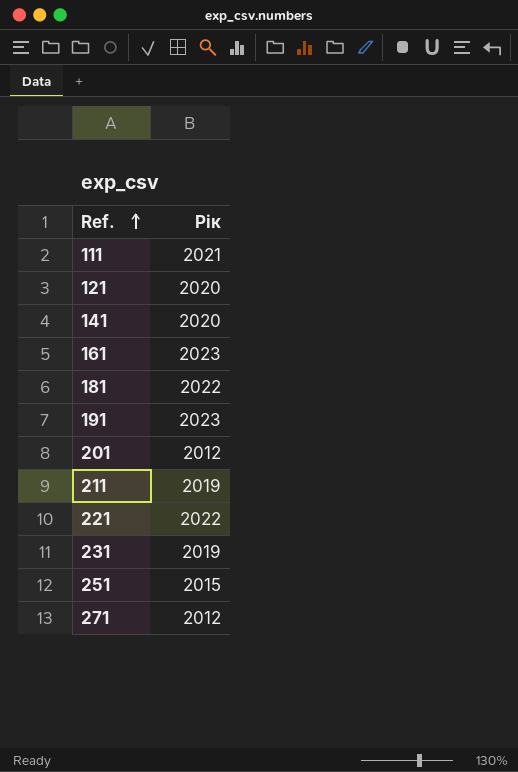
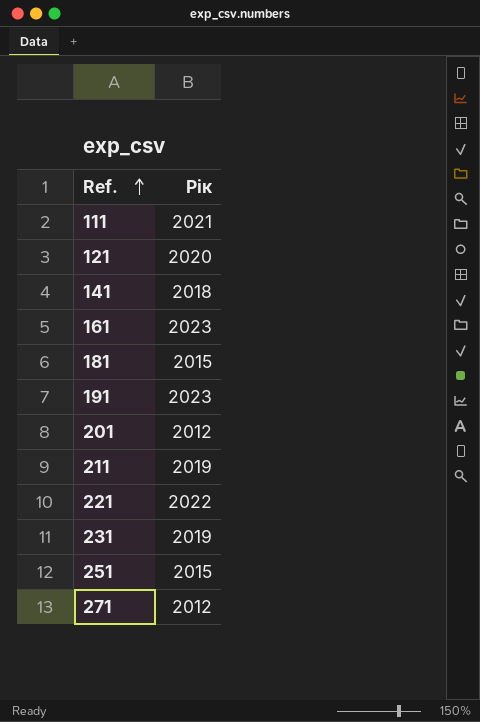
141 | Рік: 2020 -> 2018
181 | Рік: 2022 -> 2015

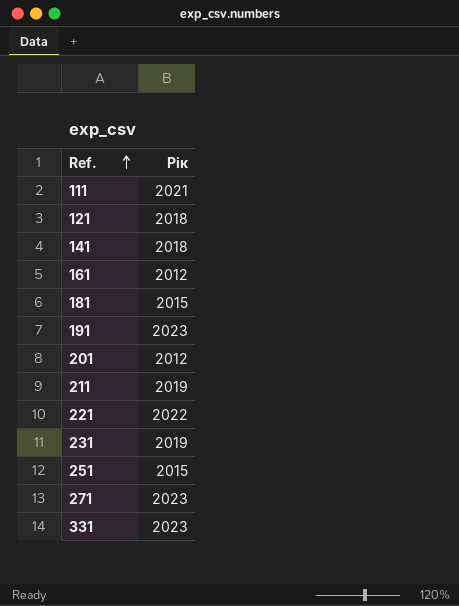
121 | Рік: 2020 -> 2018
161 | Рік: 2023 -> 2012
271 | Рік: 2012 -> 2023
row 331: none -> 2023

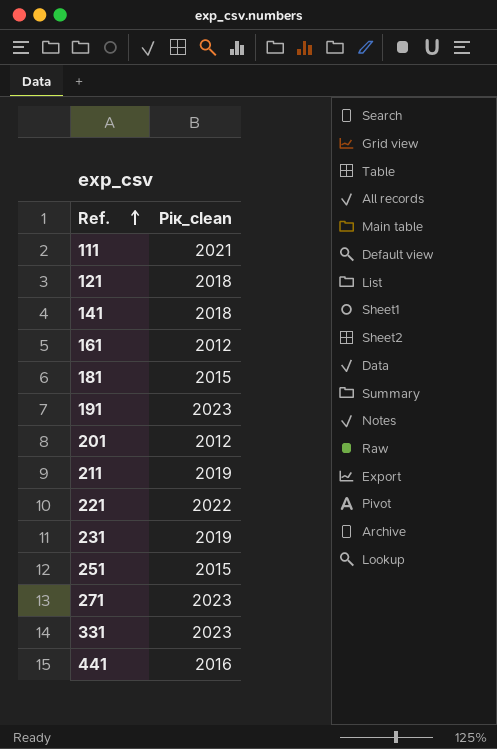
column name: Рік -> Рік_clean
row 441: none -> 2016

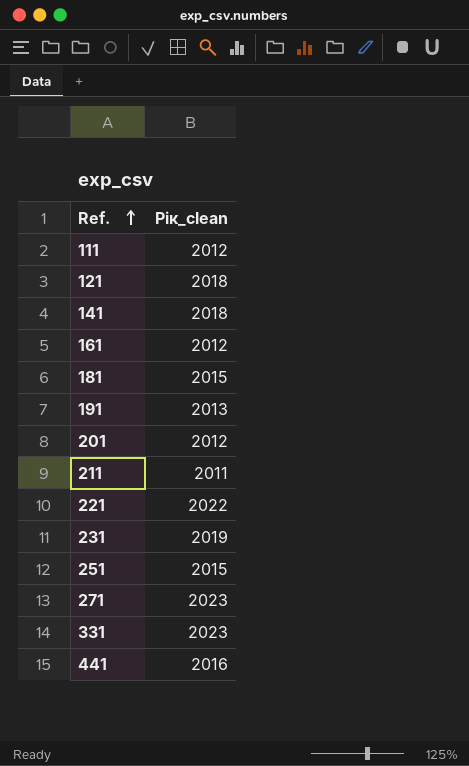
111 | Рік_clean: 2021 -> 2012
191 | Рік_clean: 2023 -> 2013
211 | Рік_clean: 2019 -> 2011

